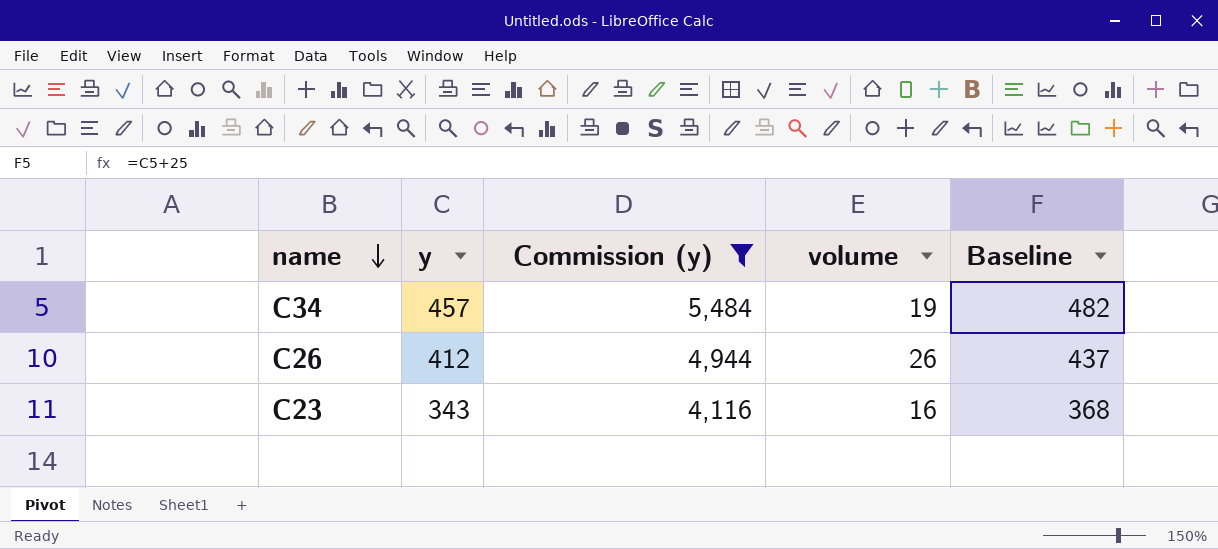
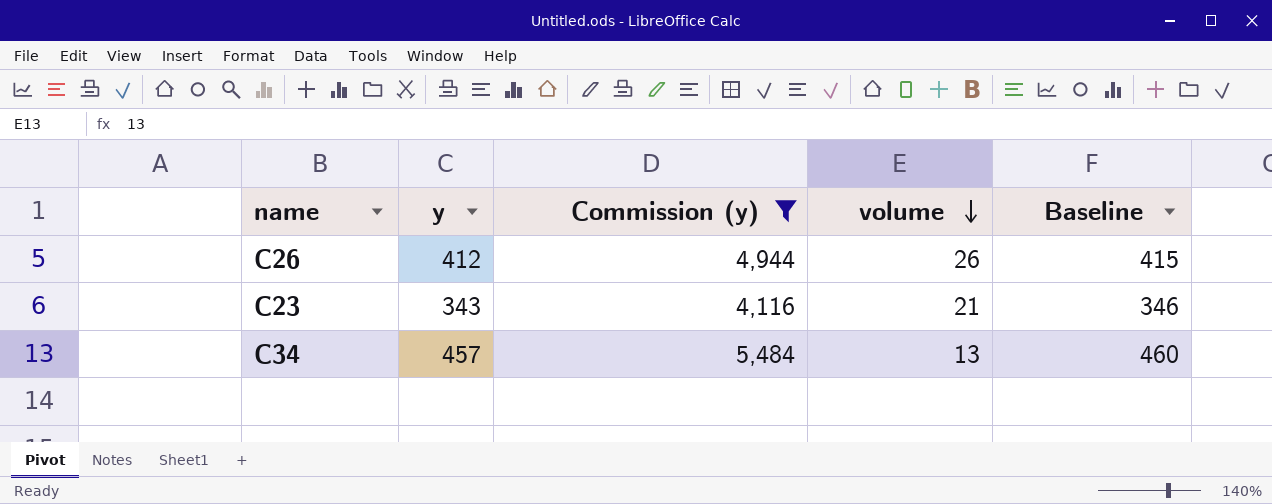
row order: name descending -> volume descending
column Baseline | formula: [y] + 25 -> [y] + 3
C23 | volume: 16 -> 21
C34 | volume: 19 -> 13

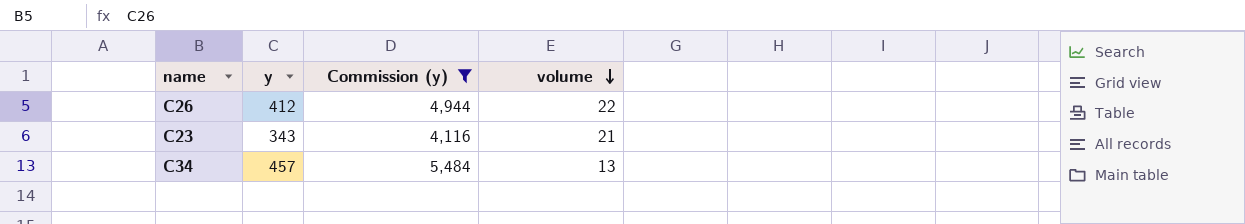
column Baseline | formula: [y] + 3 -> none
C26 | volume: 26 -> 22

